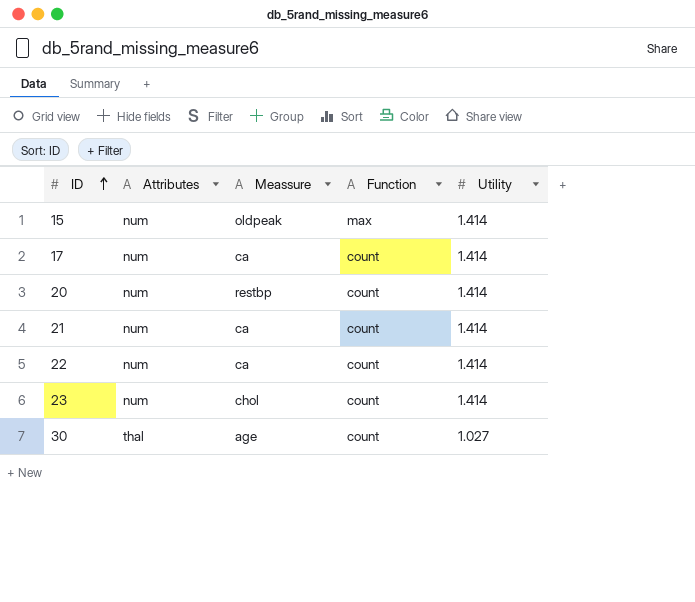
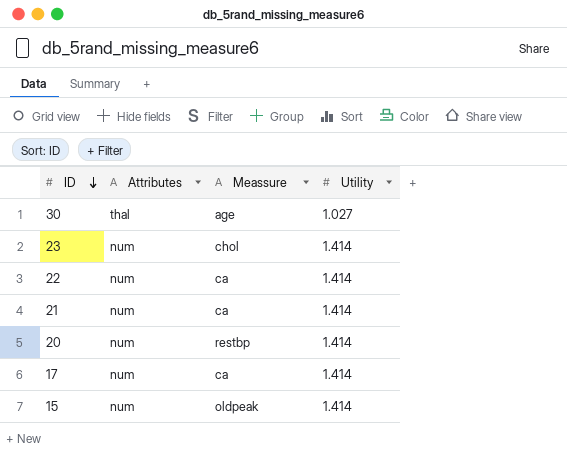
row order: ID ascending -> ID descending
column Function | position: 4 -> none

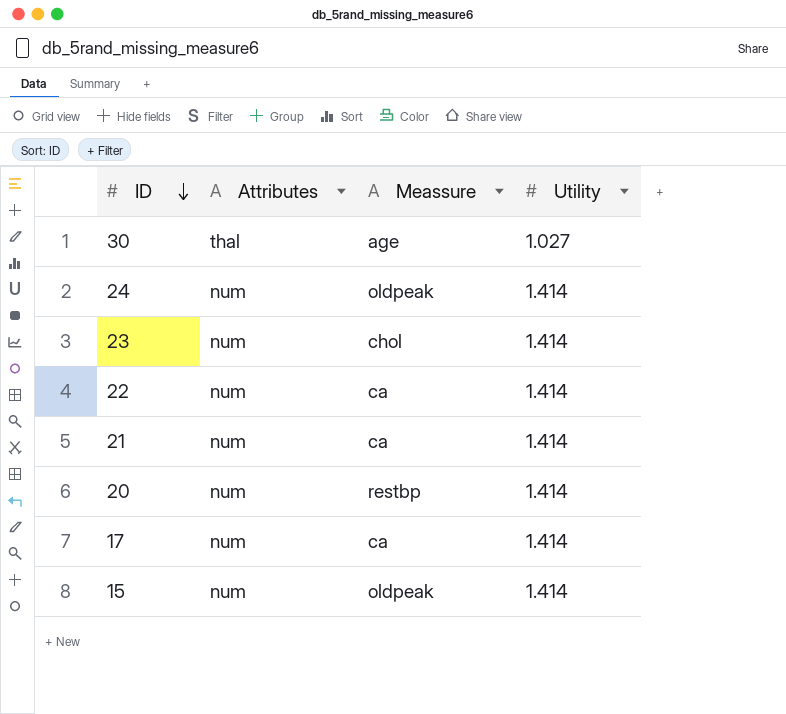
row 24: none -> num | oldpeak | 1.414

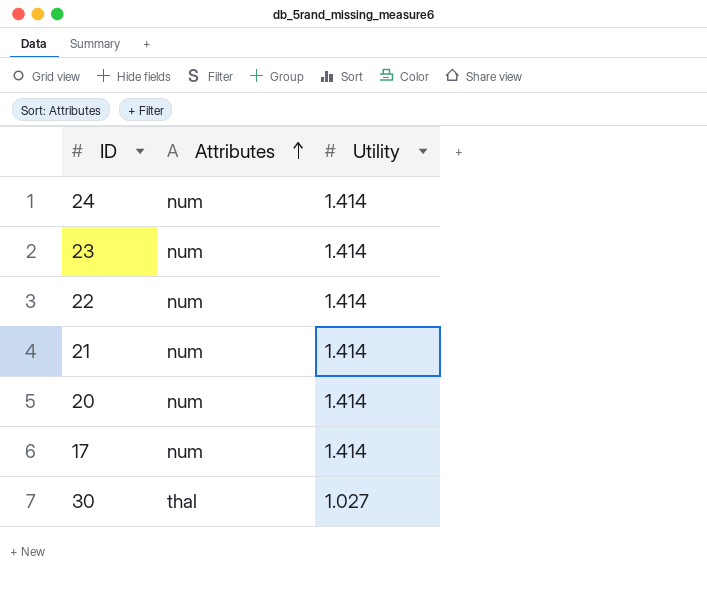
row order: ID descending -> Attributes ascending
column Meassure | position: 3 -> none
row 15: num | oldpeak | 1.414 -> none

